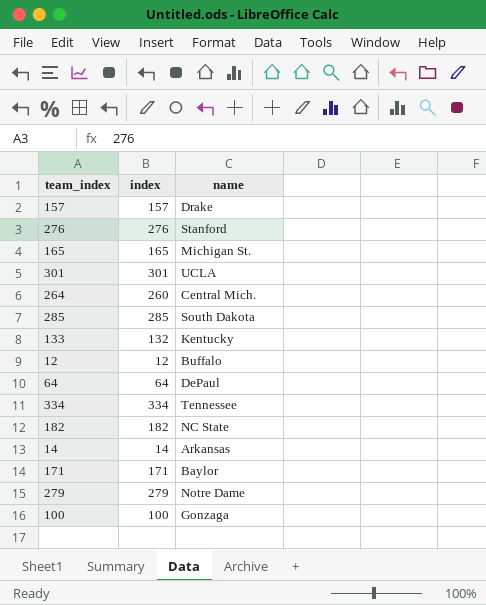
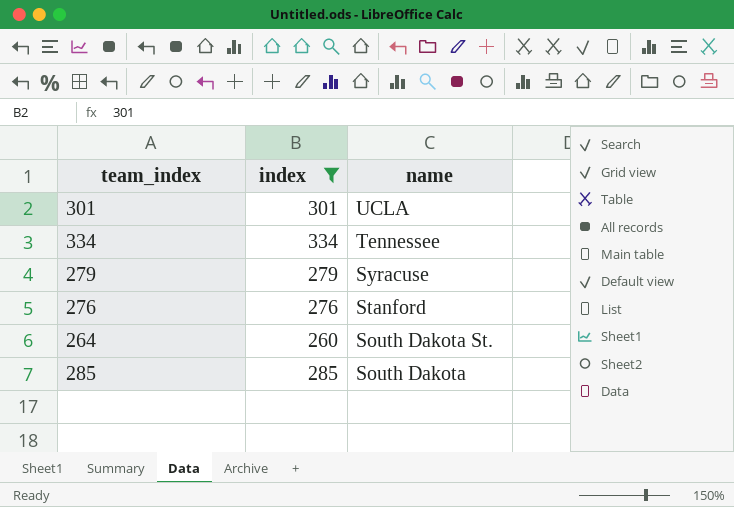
filter: none -> index >= 260
row order: none -> name descending
279 | name: Notre Dame -> Syracuse
264 | name: Central Mich. -> South Dakota St.

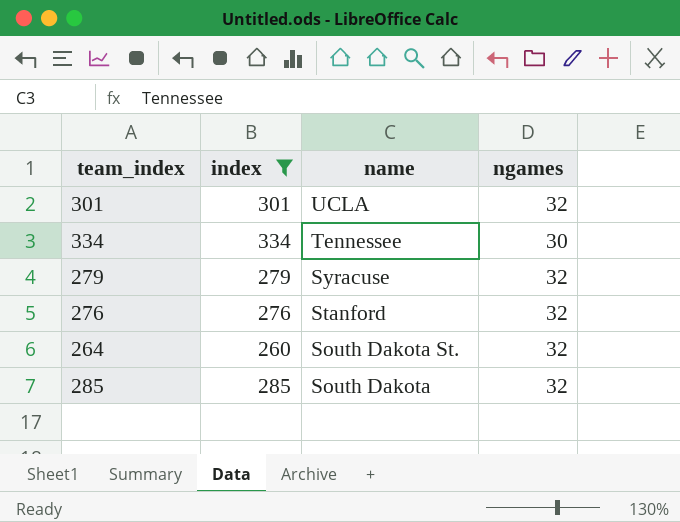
column ngames | position: none -> 4

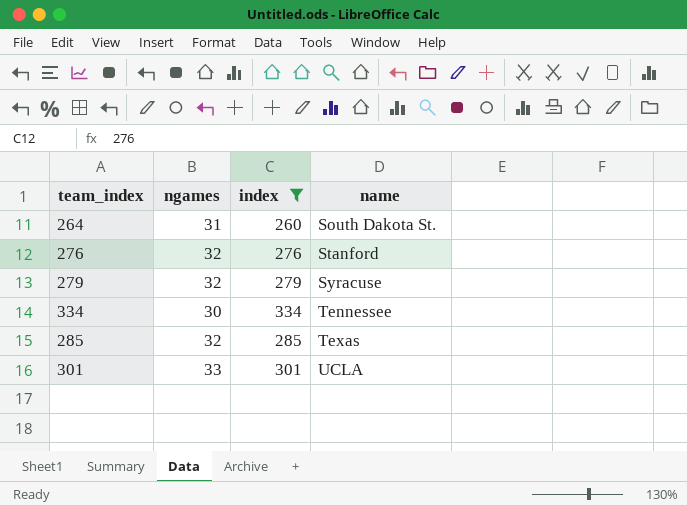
row order: name descending -> name ascending
column ngames | position: 4 -> 2
264 | ngames: 32 -> 31
285 | name: South Dakota -> Texas
301 | ngames: 32 -> 33

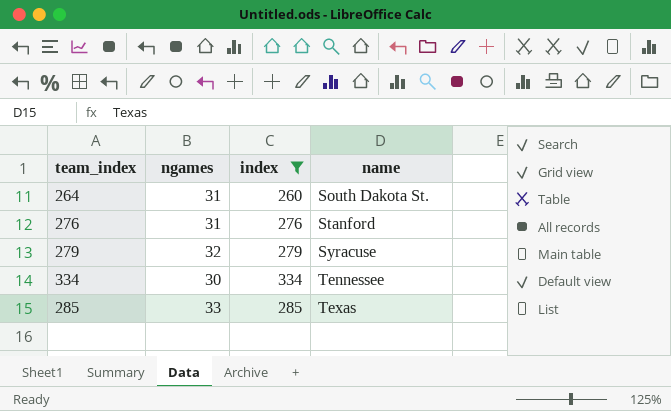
row 301: 33 | 301 | UCLA -> none
276 | ngames: 32 -> 31
285 | ngames: 32 -> 33

